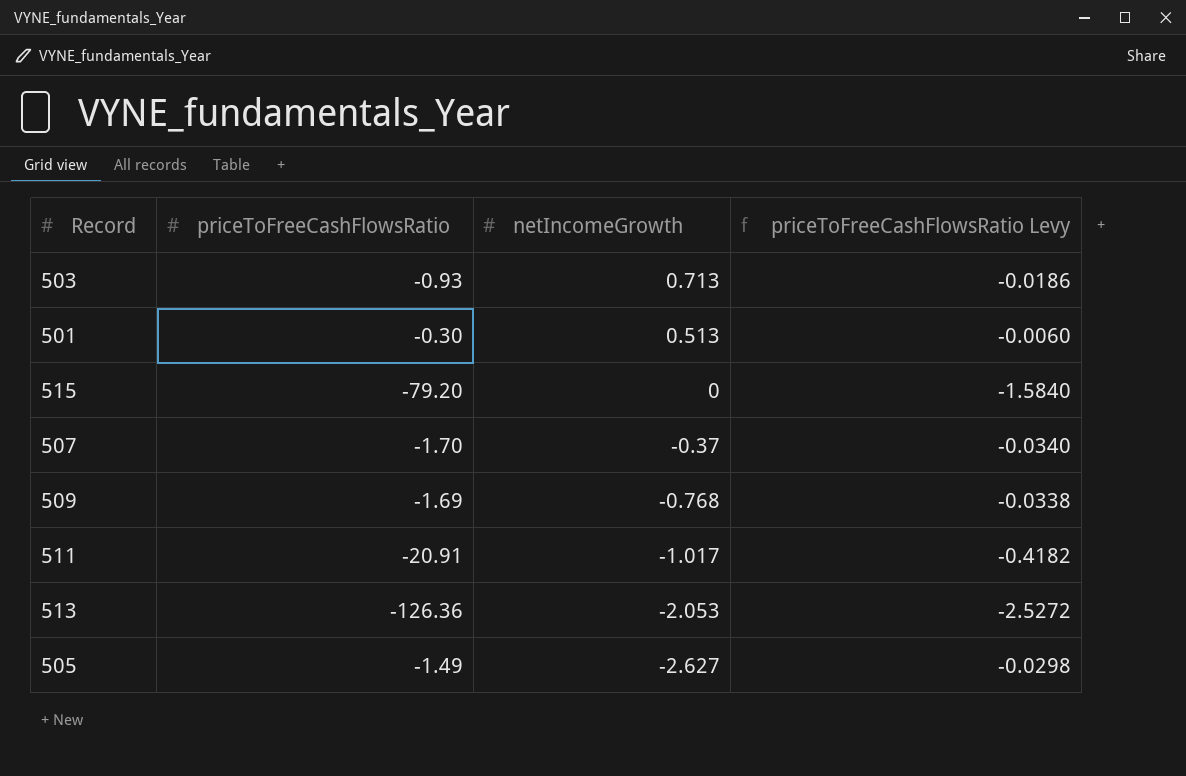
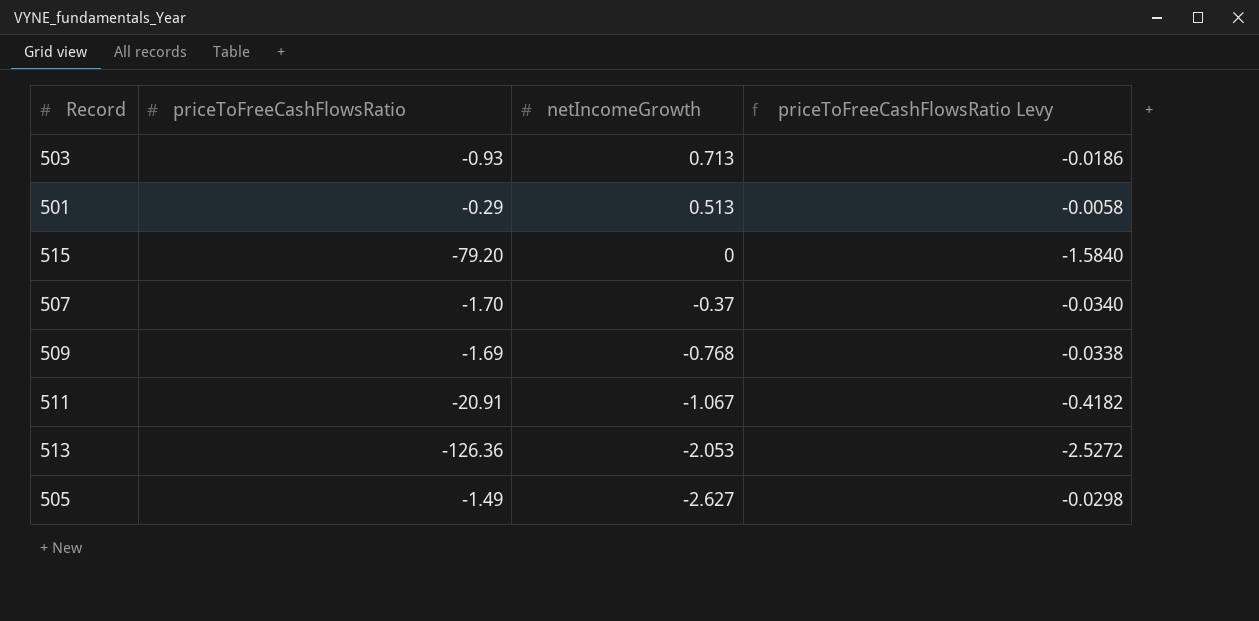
501 | priceToFreeCashFlowsRatio: -0.30 -> -0.29
501 | priceToFreeCashFlowsRatio Levy: -0.0060 -> -0.0058
511 | netIncomeGrowth: -1.017 -> -1.067

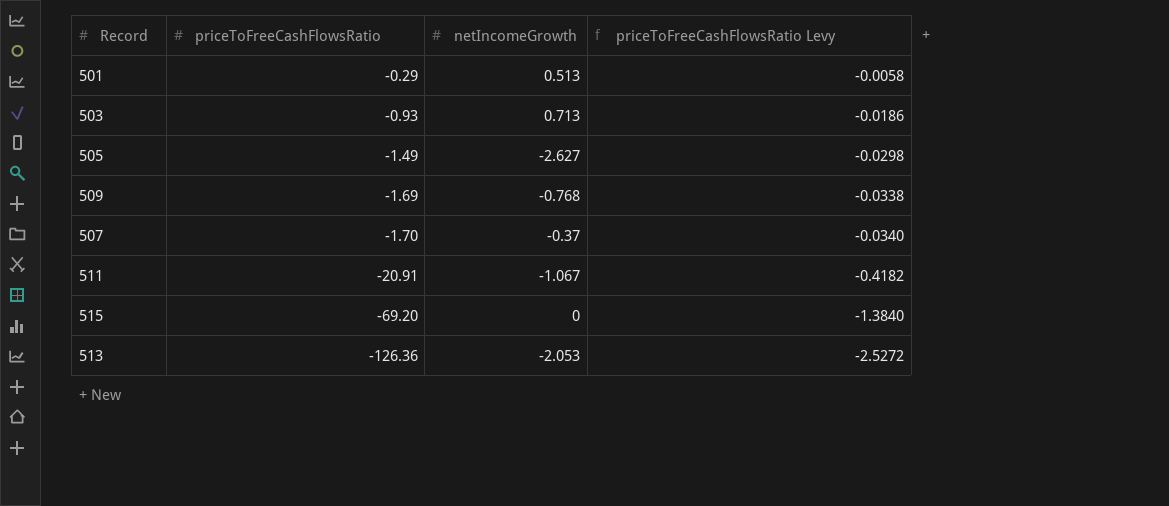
row order: netIncomeGrowth descending -> priceToFreeCashFlowsRatio descending
515 | priceToFreeCashFlowsRatio: -79.20 -> -69.20
515 | priceToFreeCashFlowsRatio Levy: -1.5840 -> -1.3840

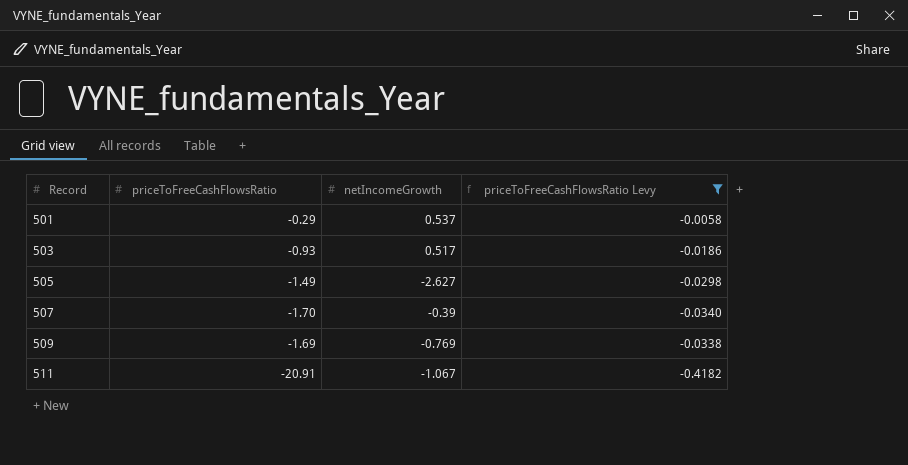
filter: none -> priceToFreeCashFlowsRatio Levy >= -0.4182
row order: priceToFreeCashFlowsRatio descending -> Record ascending
501 | netIncomeGrowth: 0.513 -> 0.537
503 | netIncomeGrowth: 0.713 -> 0.517
507 | netIncomeGrowth: -0.37 -> -0.39
509 | netIncomeGrowth: -0.768 -> -0.769

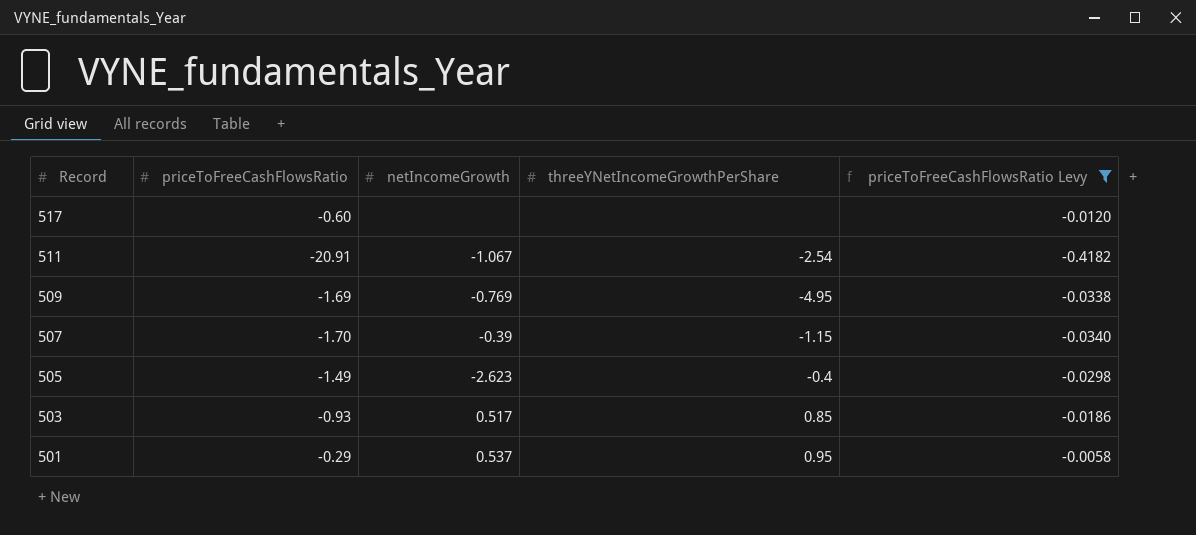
row order: Record ascending -> Record descending
column threeYNetIncomeGrowthPerShare | position: none -> 4
row 517: none -> -0.60 | none | none | -0.0120
505 | netIncomeGrowth: -2.627 -> -2.623

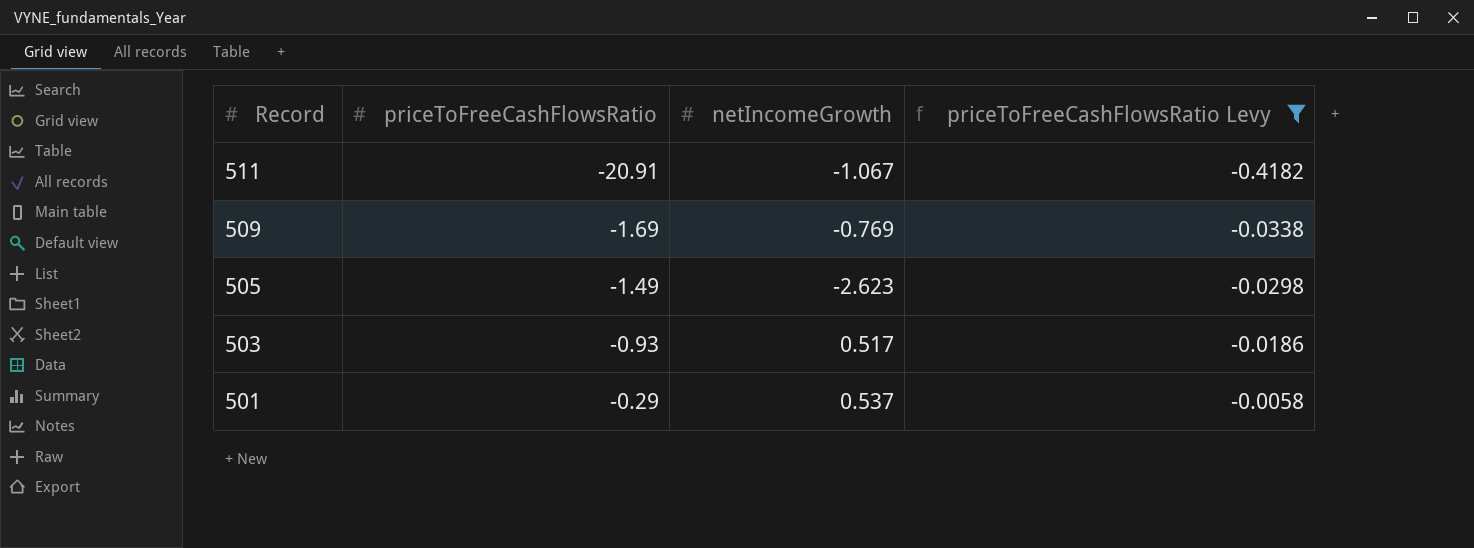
column threeYNetIncomeGrowthPerShare | position: 4 -> none
row 517: -0.60 | none | none | -0.0120 -> none
row 507: -1.70 | -0.39 | -1.15 | -0.0340 -> none

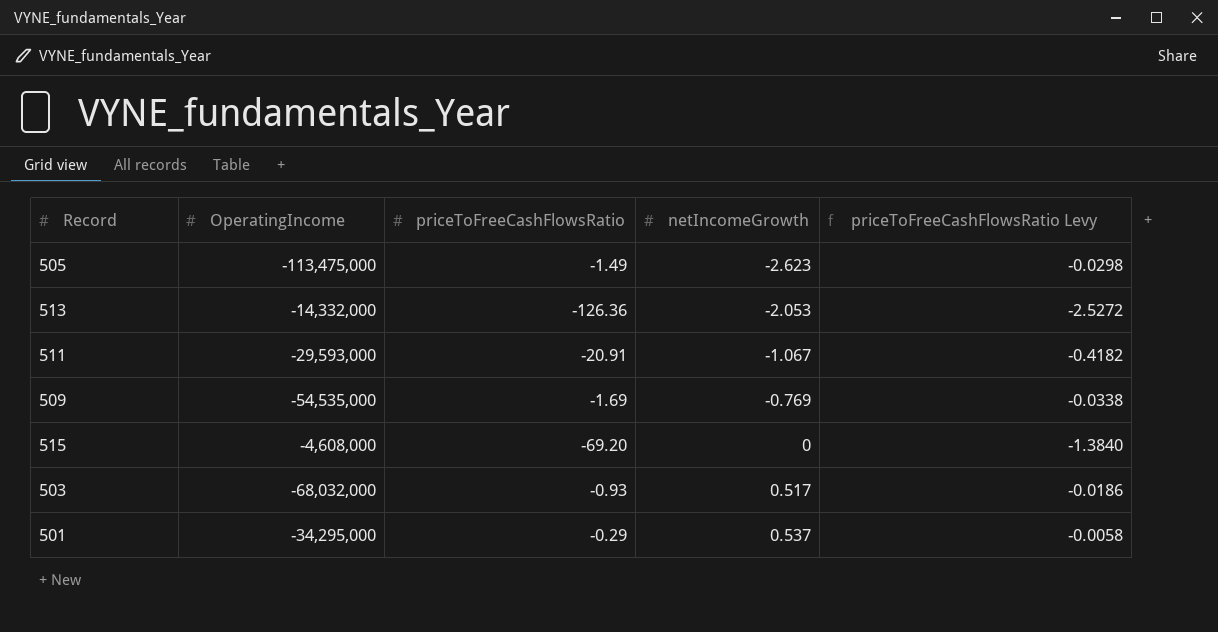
filter: priceToFreeCashFlowsRatio Levy >= -0.4182 -> none
row order: Record descending -> netIncomeGrowth ascending
column OperatingIncome | position: none -> 2

